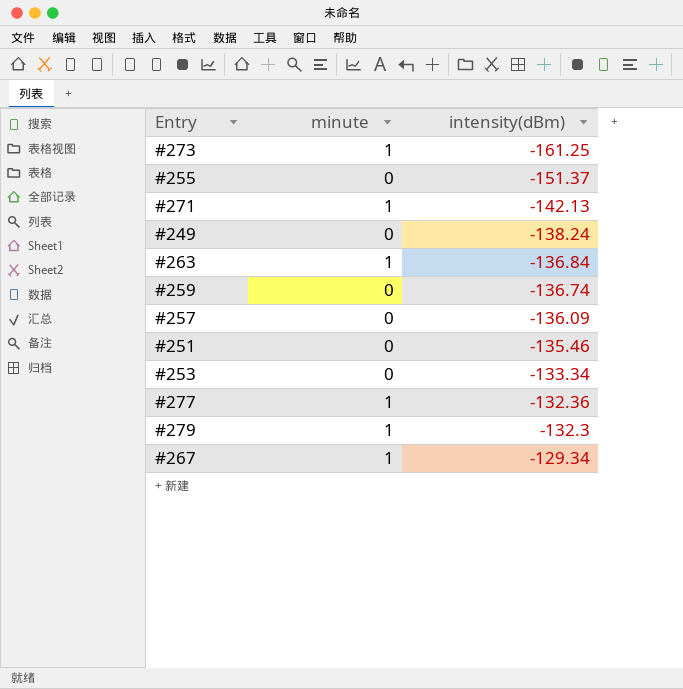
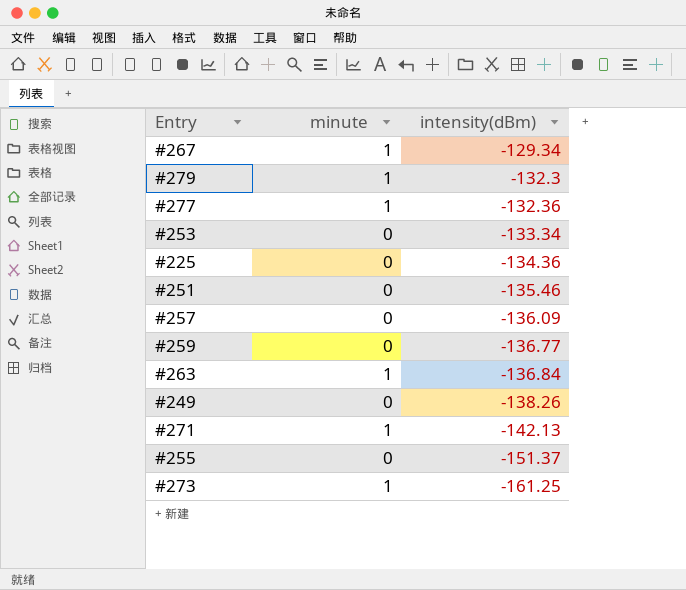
row order: intensity(dBm) ascending -> intensity(dBm) descending
row #225: none -> 0 | -134.36
#259 | intensity(dBm): -136.74 -> -136.77
#249 | intensity(dBm): -138.24 -> -138.26

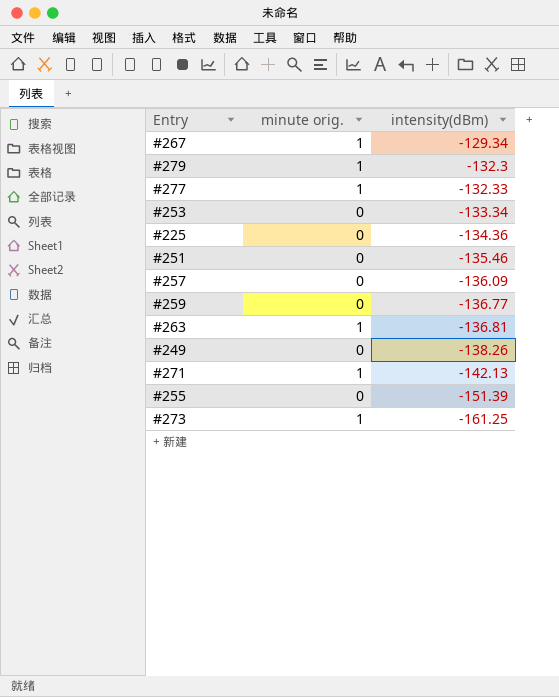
column name: minute -> minute orig.
#277 | intensity(dBm): -132.36 -> -132.33
#263 | intensity(dBm): -136.84 -> -136.81
#255 | intensity(dBm): -151.37 -> -151.39

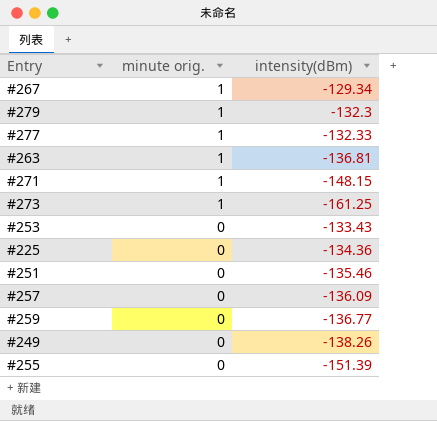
row order: intensity(dBm) descending -> minute orig. descending
#271 | intensity(dBm): -142.13 -> -148.15
#253 | intensity(dBm): -133.34 -> -133.43

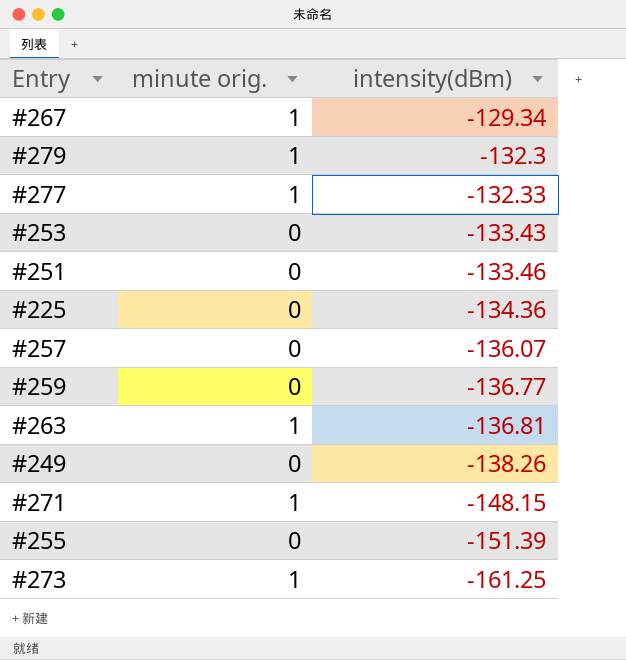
row order: minute orig. descending -> intensity(dBm) descending
#251 | intensity(dBm): -135.46 -> -133.46
#257 | intensity(dBm): -136.09 -> -136.07

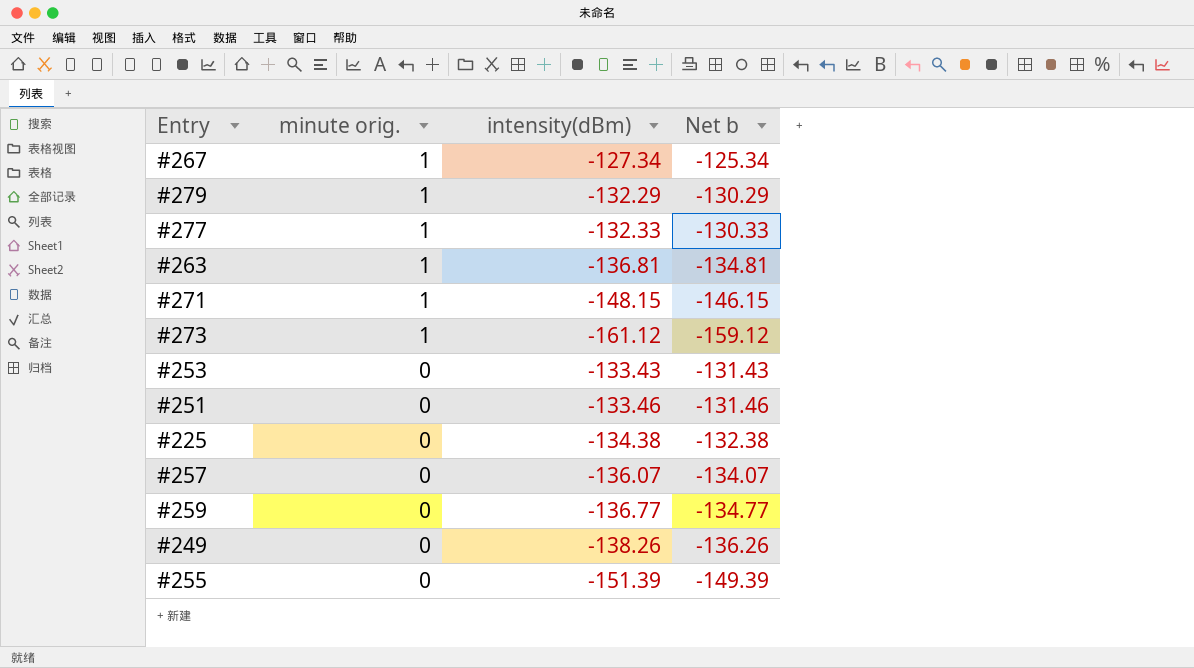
row order: intensity(dBm) descending -> minute orig. descending
column Net b | formula: none -> [intensity(dBm)] + 2
#267 | intensity(dBm): -129.34 -> -127.34
#279 | intensity(dBm): -132.3 -> -132.29
#273 | intensity(dBm): -161.25 -> -161.12
#225 | intensity(dBm): -134.36 -> -134.38

